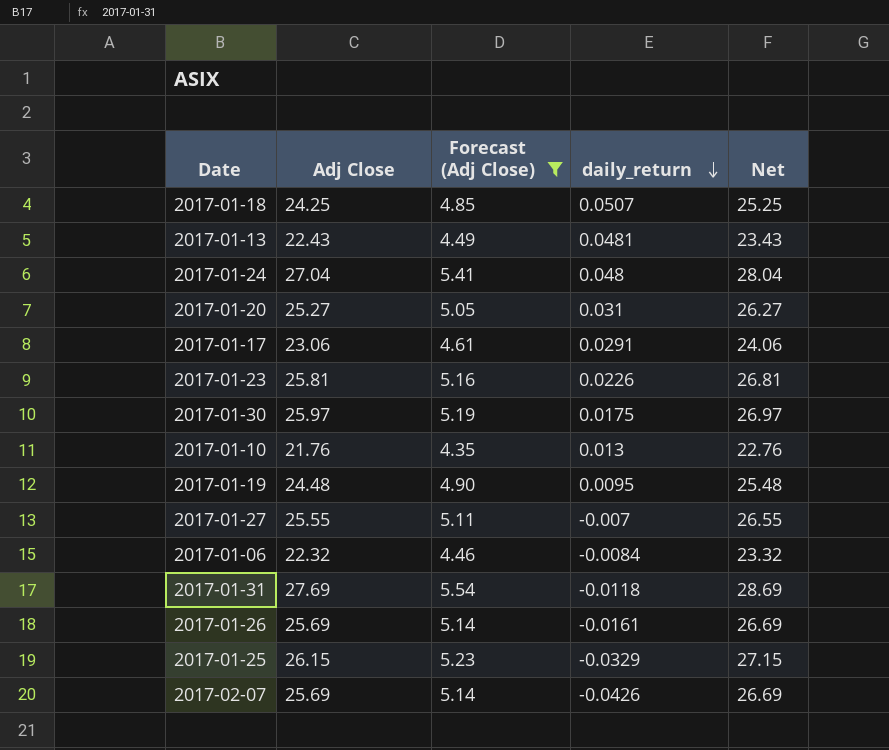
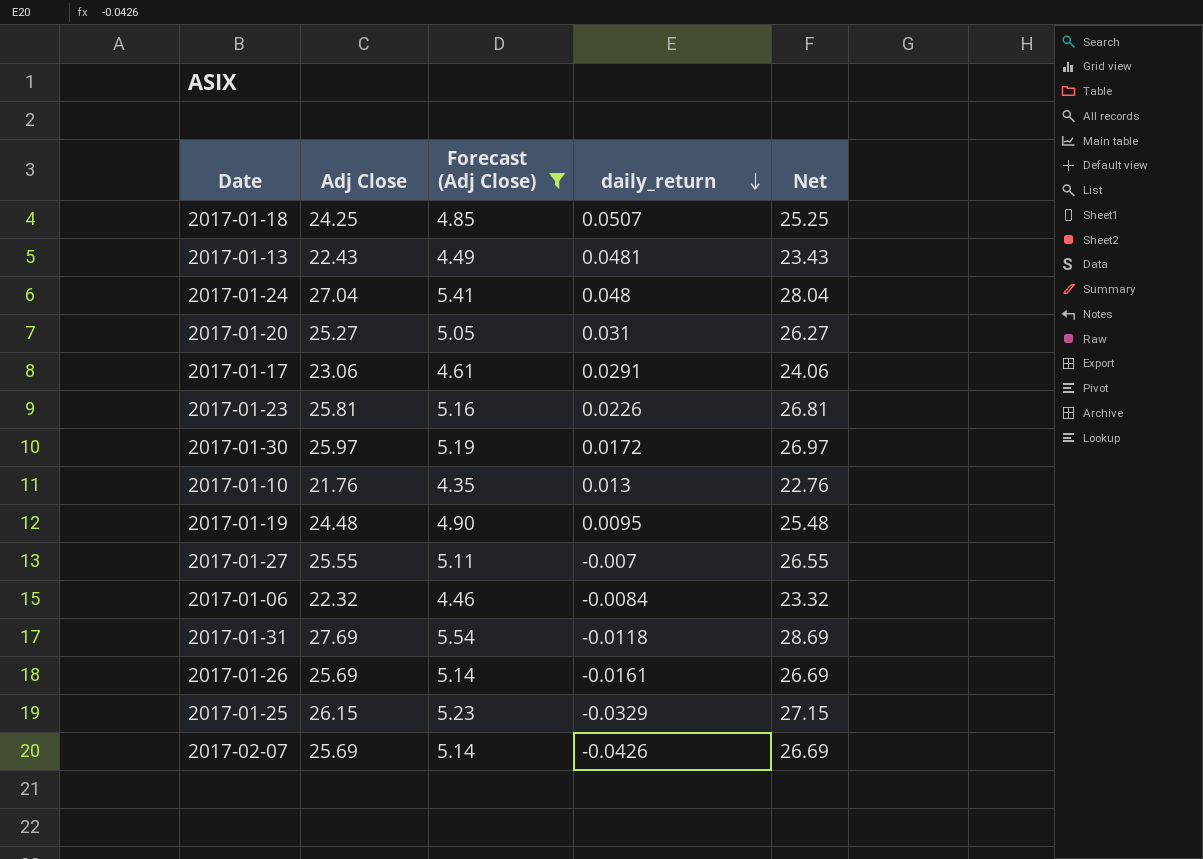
2017-01-30 | daily_return: 0.0175 -> 0.0172

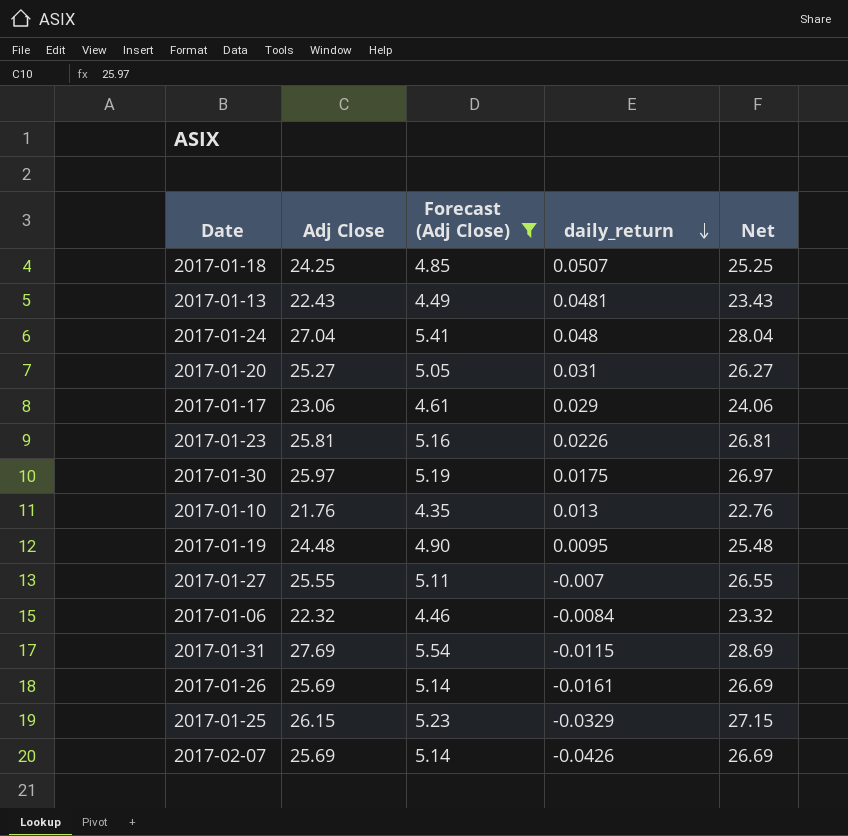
2017-01-17 | daily_return: 0.0291 -> 0.029
2017-01-30 | daily_return: 0.0172 -> 0.0175
2017-01-31 | daily_return: -0.0118 -> -0.0115

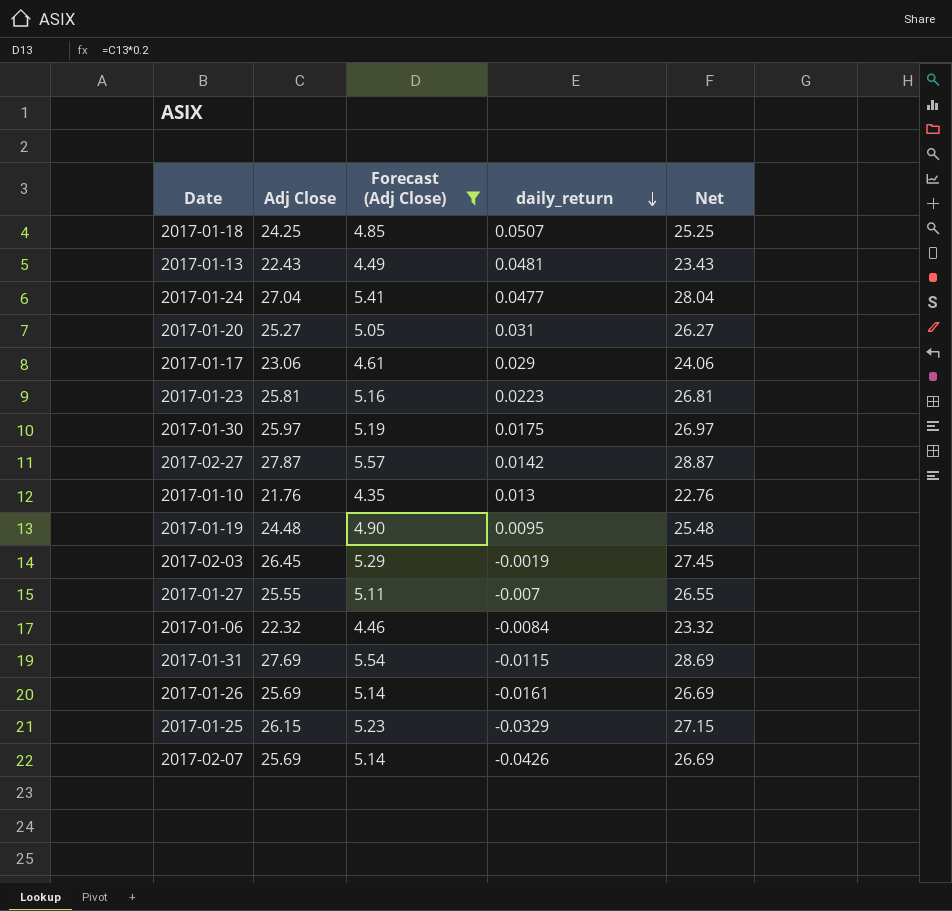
2017-01-24 | daily_return: 0.048 -> 0.0477
2017-01-23 | daily_return: 0.0226 -> 0.0223
row 2017-02-27: none -> 27.87 | 5.57 | 0.0142 | 28.87
row 2017-02-03: none -> 26.45 | 5.29 | -0.0019 | 27.45

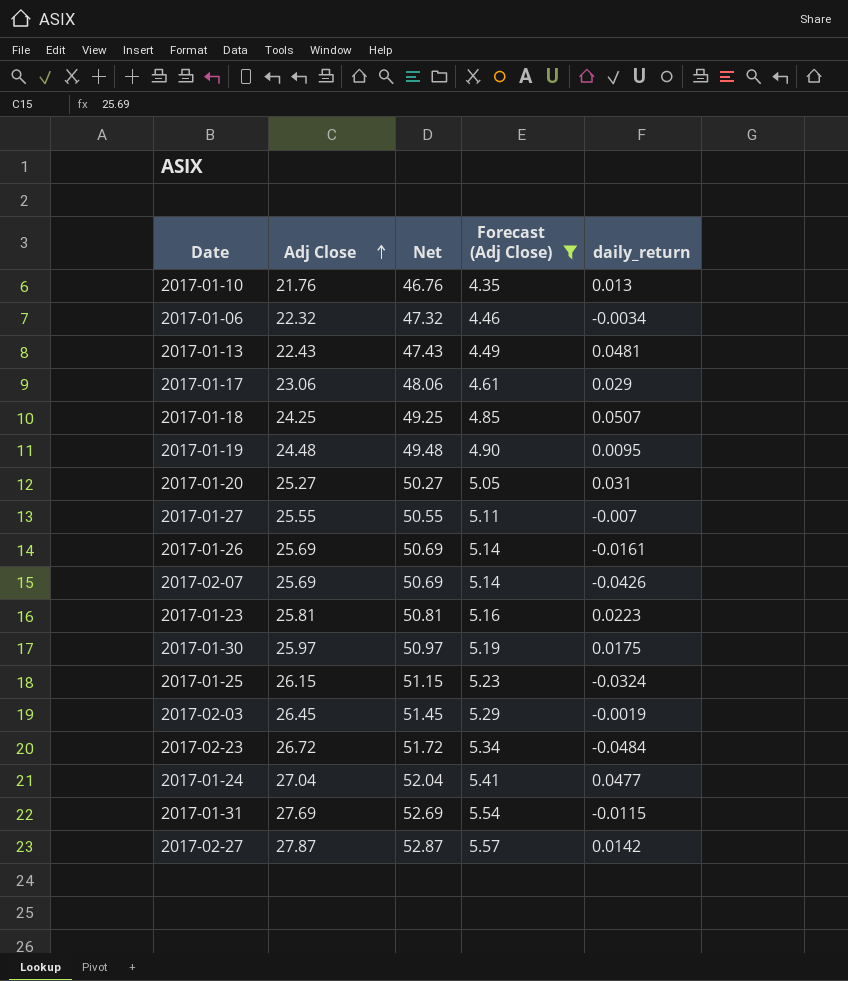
row order: daily_return descending -> Adj Close ascending
column Net | formula: [Adj Close] + 1 -> [Adj Close] + 25
column Net | position: 5 -> 3
2017-01-06 | daily_return: -0.0084 -> -0.0034
2017-01-25 | daily_return: -0.0329 -> -0.0324
row 2017-02-23: none -> 26.72 | 51.72 | 5.34 | -0.0484

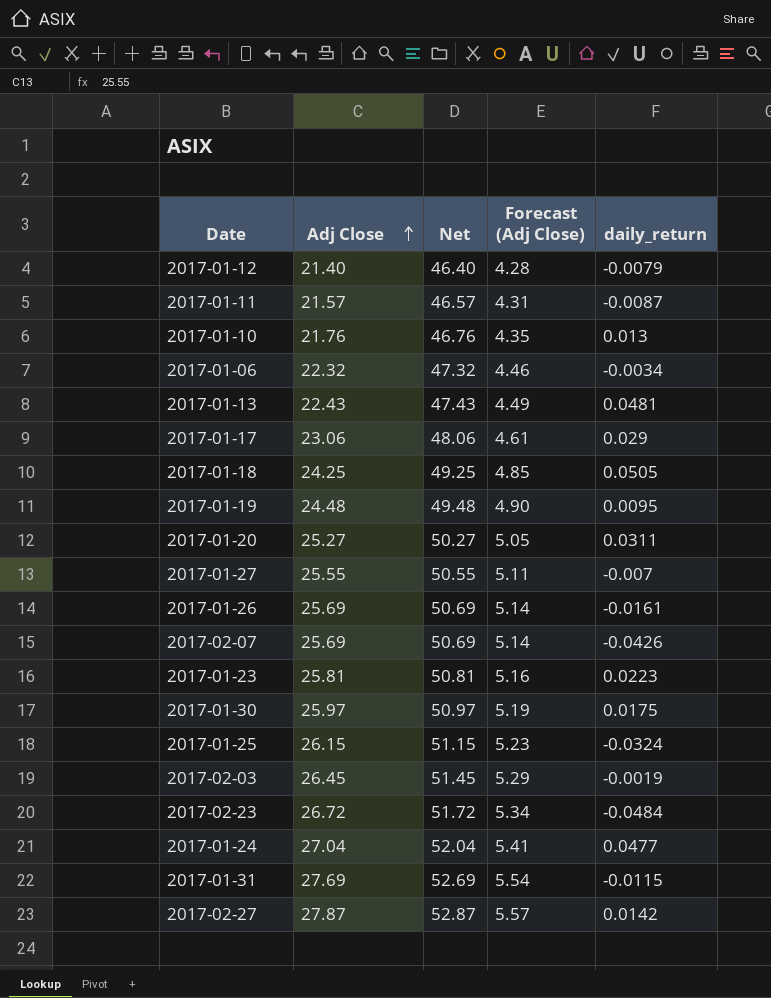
filter: Forecast (Adj Close) >= 4.35 -> none
2017-01-18 | daily_return: 0.0507 -> 0.0505
2017-01-20 | daily_return: 0.031 -> 0.0311

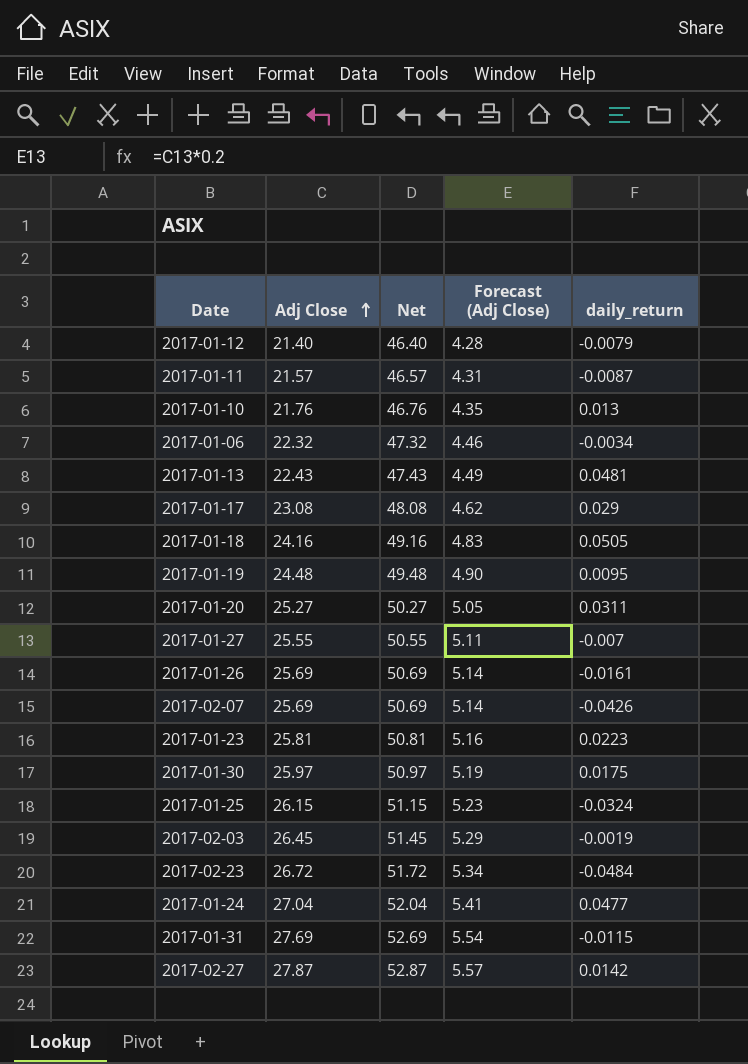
2017-01-17 | Adj Close: 23.06 -> 23.08
2017-01-17 | Net: 48.06 -> 48.08
2017-01-17 | Forecast (Adj Close): 4.61 -> 4.62
2017-01-18 | Adj Close: 24.25 -> 24.16
2017-01-18 | Net: 49.25 -> 49.16
2017-01-18 | Forecast (Adj Close): 4.85 -> 4.83

